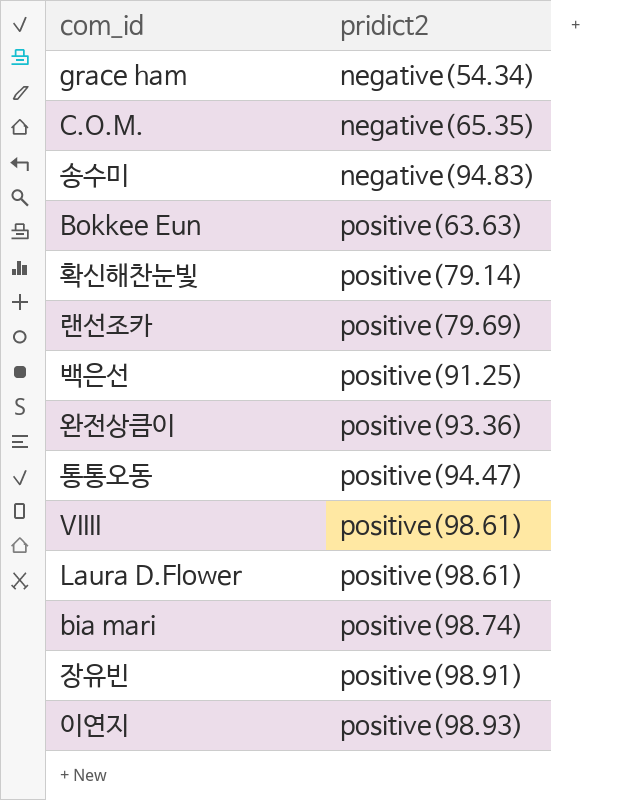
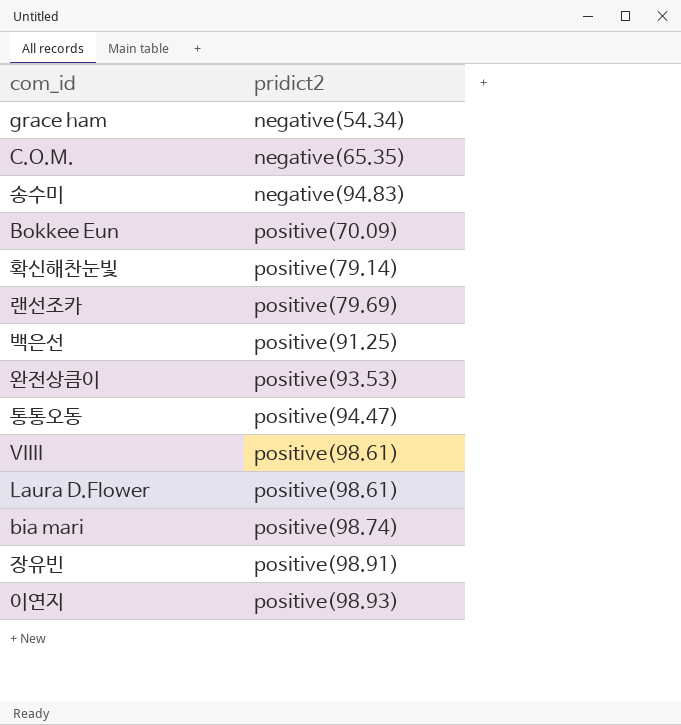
Bokkee Eun | pridict2: positive(63.63) -> positive(70.09)
완전상큼이 | pridict2: positive(93.36) -> positive(93.53)

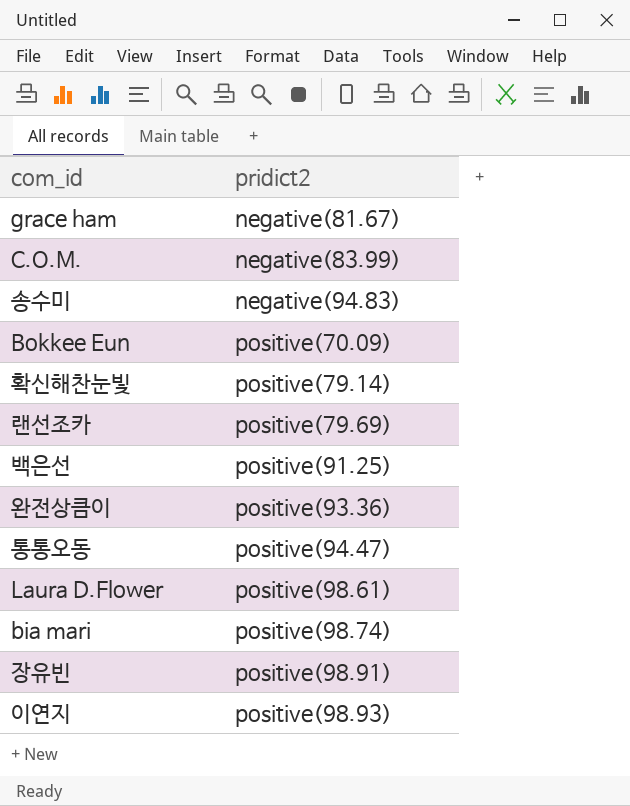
row VIIII: positive(98.61) -> none
grace ham | pridict2: negative(54.34) -> negative(81.67)
C.O.M. | pridict2: negative(65.35) -> negative(83.99)
완전상큼이 | pridict2: positive(93.53) -> positive(93.36)

